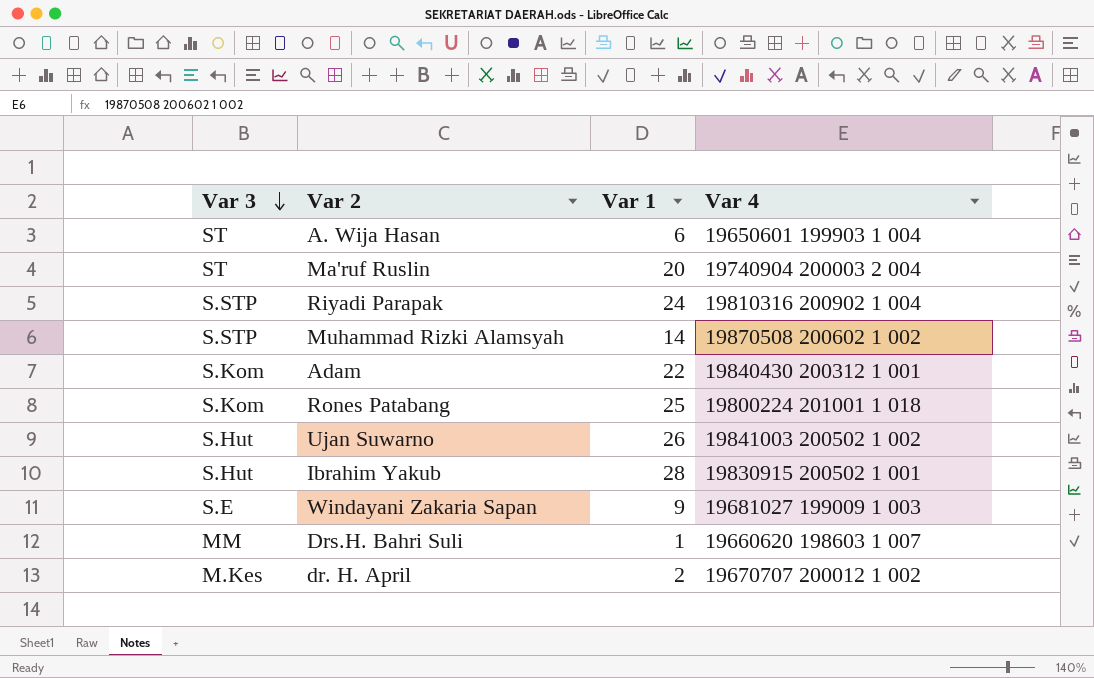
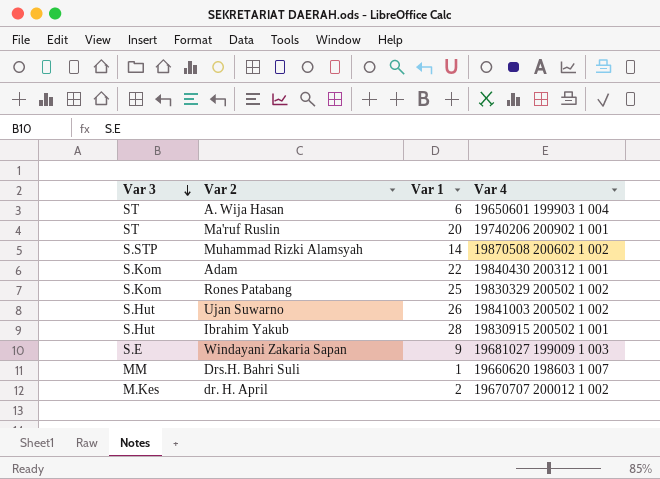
row Riyadi Parapak: S.STP | 24 | 19810316 200902 1 004 -> none
Ma'ruf Ruslin | Var 4: 19740904 200003 2 004 -> 19740206 200902 1 001
Rones Patabang | Var 4: 19800224 201001 1 018 -> 19830329 200502 1 002

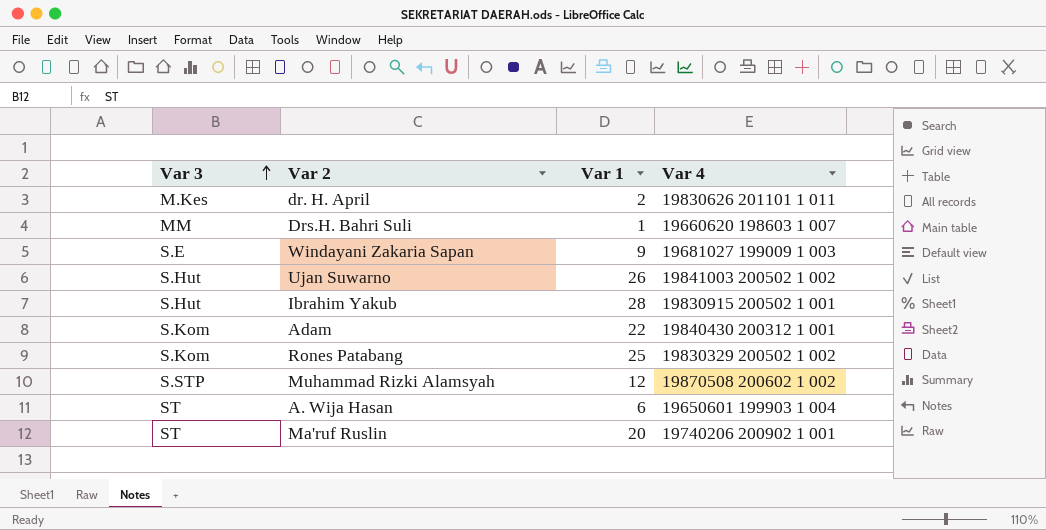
row order: Var 3 descending -> Var 3 ascending
dr. H. April | Var 4: 19670707 200012 1 002 -> 19830626 201101 1 011
Muhammad Rizki Alamsyah | Var 1: 14 -> 12

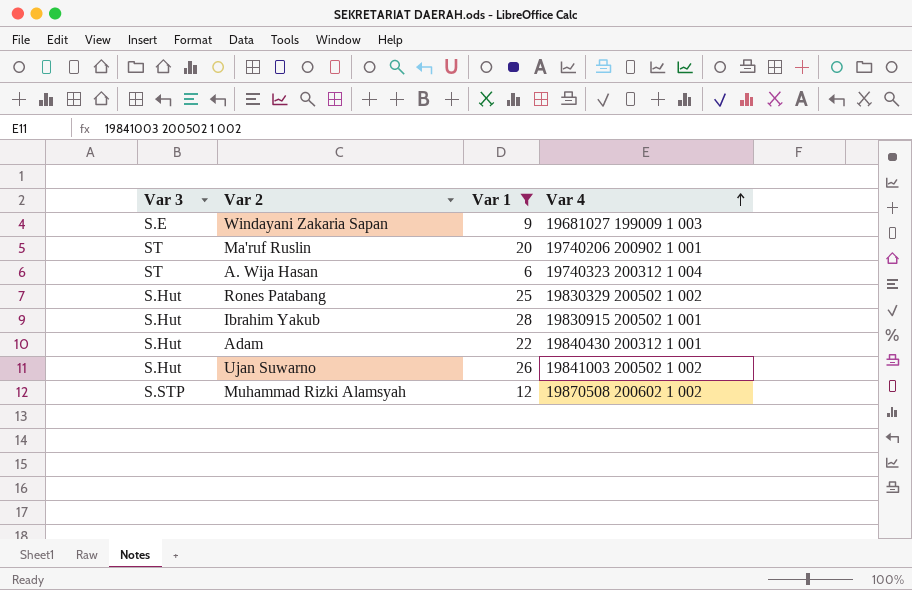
filter: none -> Var 1 >= 6
row order: Var 3 ascending -> Var 4 ascending
A. Wija Hasan | Var 4: 19650601 199903 1 004 -> 19740323 200312 1 004
Rones Patabang | Var 3: S.Kom -> S.Hut
Adam | Var 3: S.Kom -> S.Hut

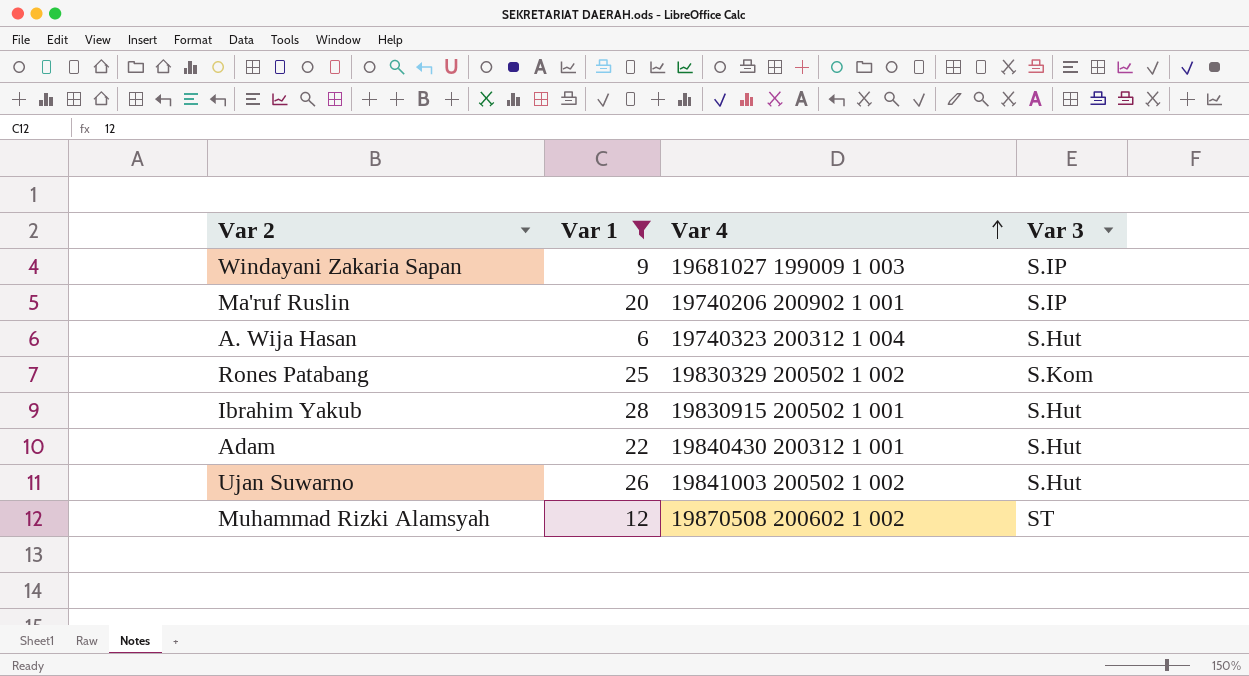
column Var 3 | position: 1 -> 4
Windayani Zakaria Sapan | Var 3: S.E -> S.IP
Ma'ruf Ruslin | Var 3: ST -> S.IP
A. Wija Hasan | Var 3: ST -> S.Hut
Rones Patabang | Var 3: S.Hut -> S.Kom
Muhammad Rizki Alamsyah | Var 3: S.STP -> ST

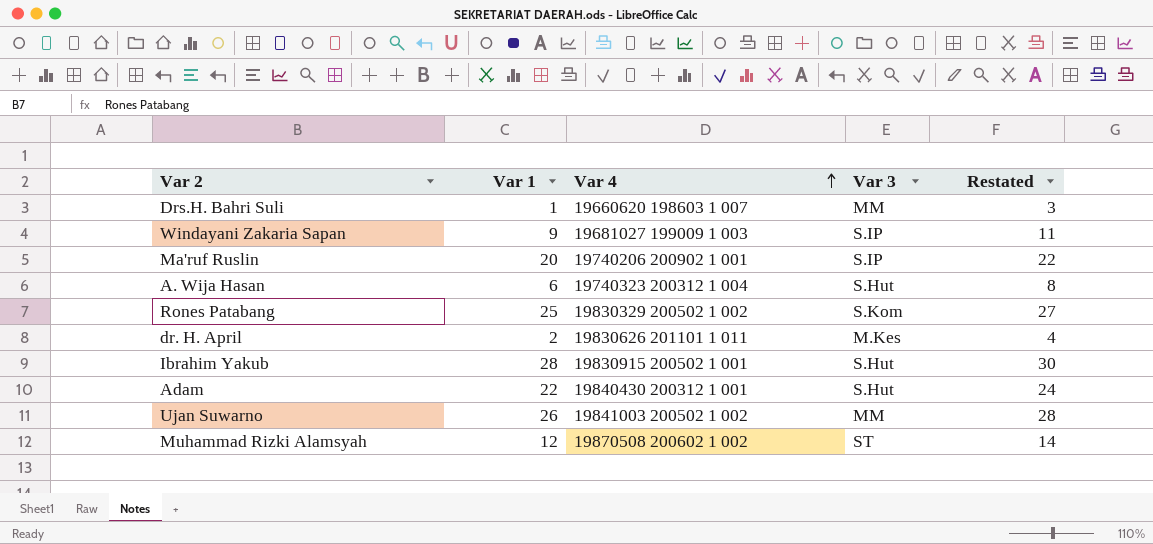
filter: Var 1 >= 6 -> none
column Restated | formula: none -> [Var 1] + 2
Ujan Suwarno | Var 3: S.Hut -> MM

